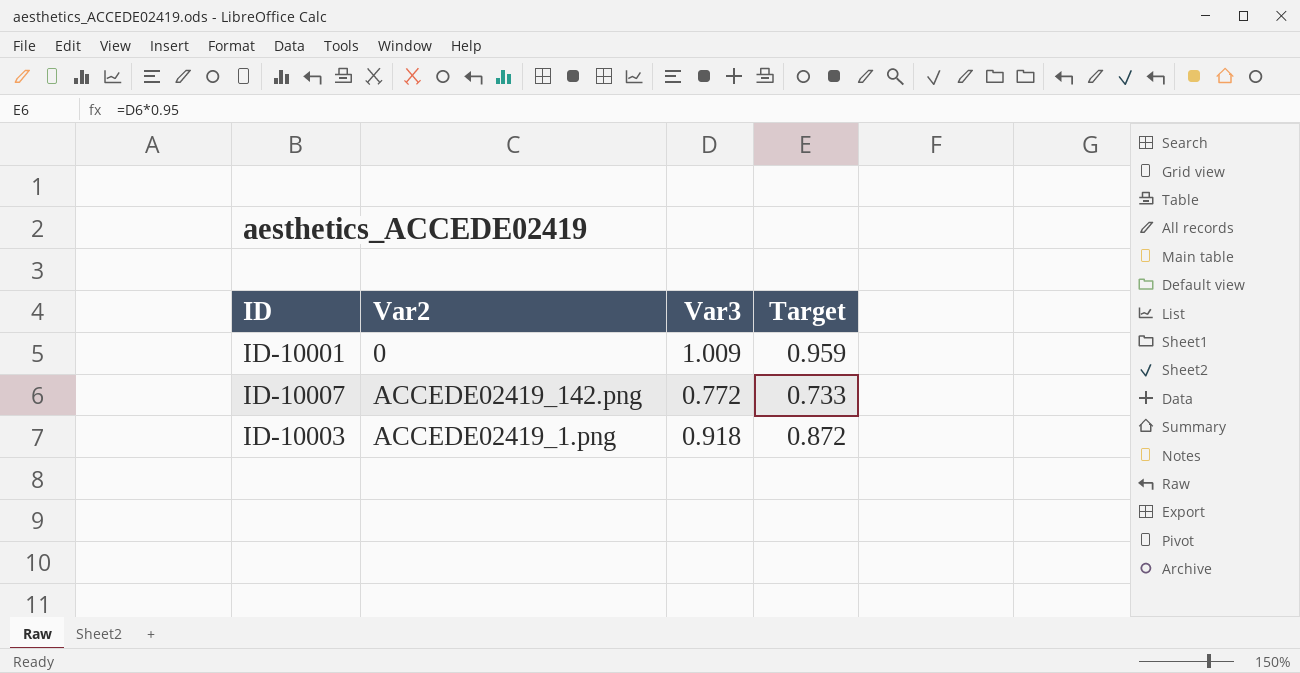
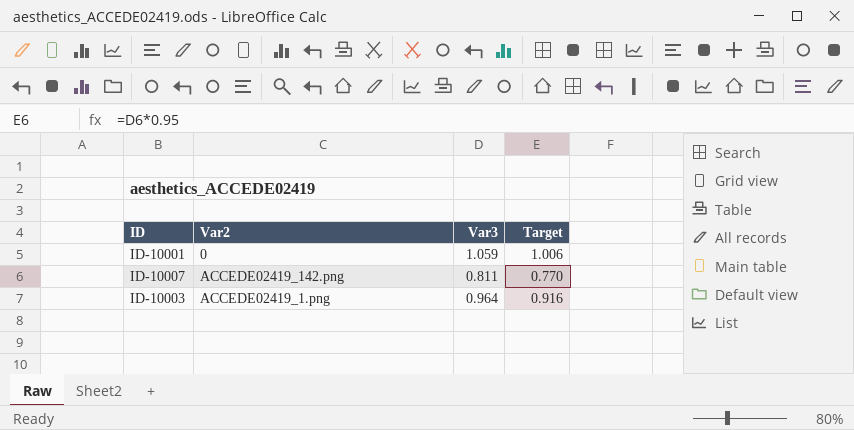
ID-10001 | Var3: 1.009 -> 1.059
ID-10001 | Target: 0.959 -> 1.006
ID-10007 | Var3: 0.772 -> 0.811
ID-10007 | Target: 0.733 -> 0.770
ID-10003 | Var3: 0.918 -> 0.964
ID-10003 | Target: 0.872 -> 0.916

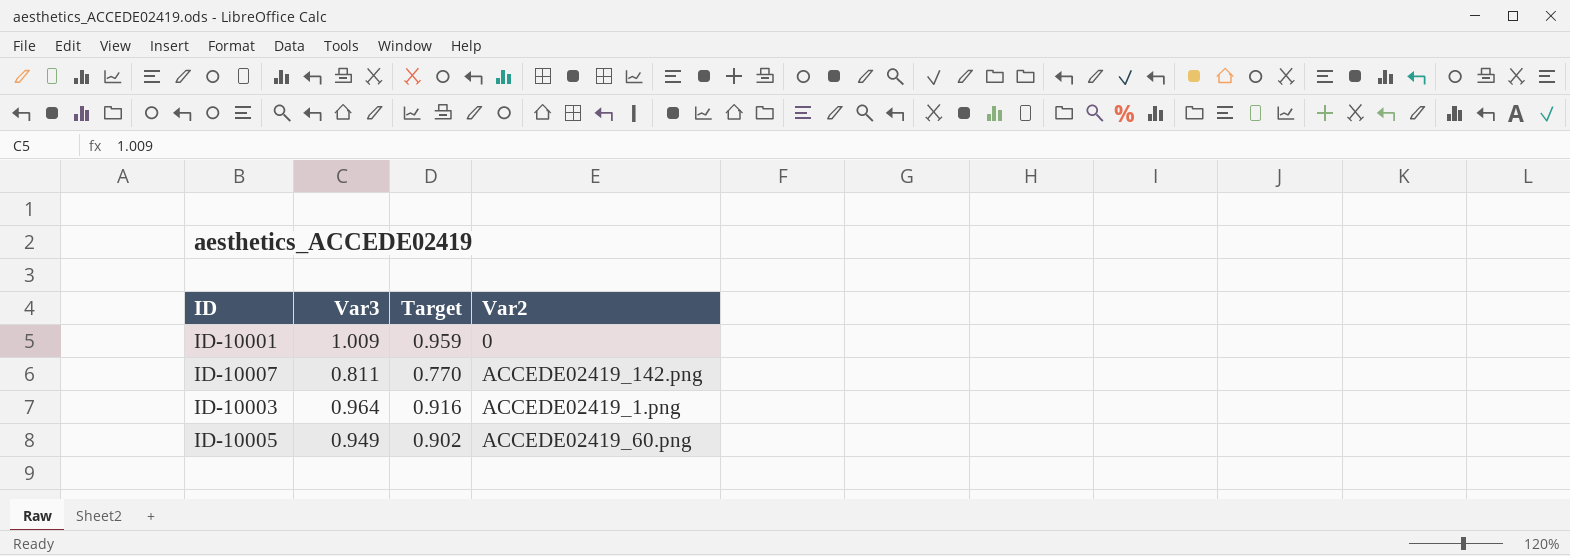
column Var2 | position: 2 -> 4
ID-10001 | Var3: 1.059 -> 1.009
ID-10001 | Target: 1.006 -> 0.959
row ID-10005: none -> 0.949 | 0.902 | ACCEDE02419_60.png

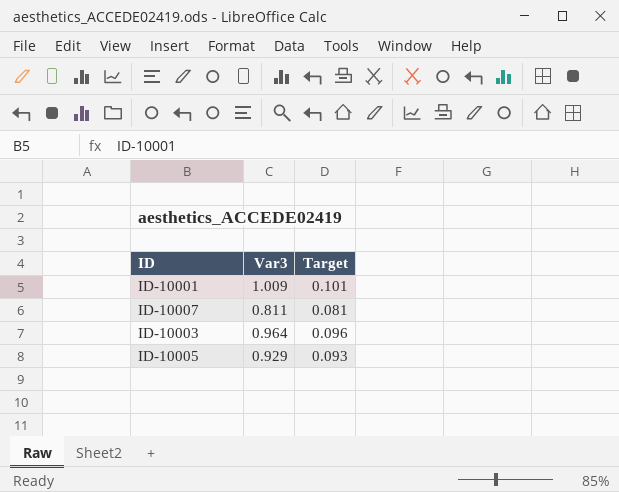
column Var2 | position: 4 -> none
column Target | formula: [Var3] * 0.95 -> [Var3] * 0.1
ID-10005 | Var3: 0.949 -> 0.929

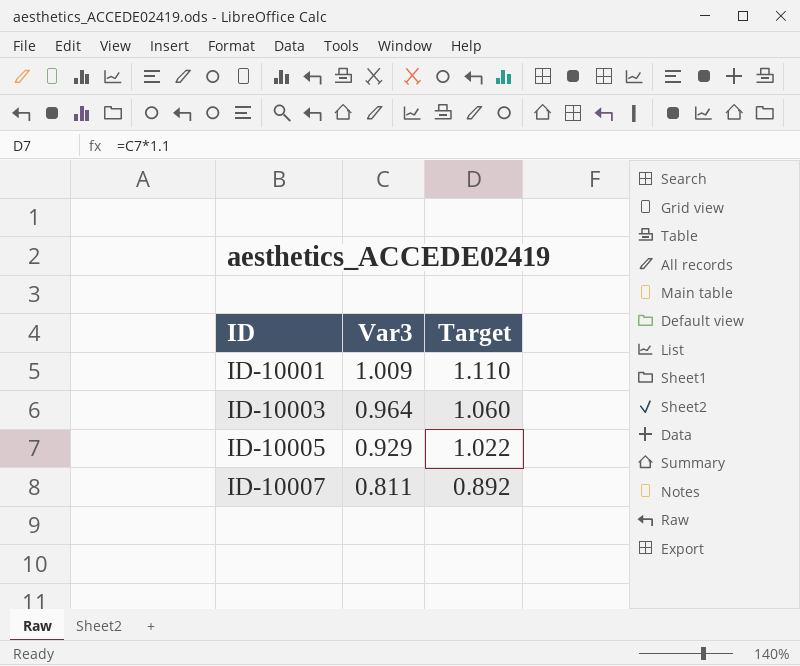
row order: none -> ID ascending
column Target | formula: [Var3] * 0.1 -> [Var3] * 1.1

